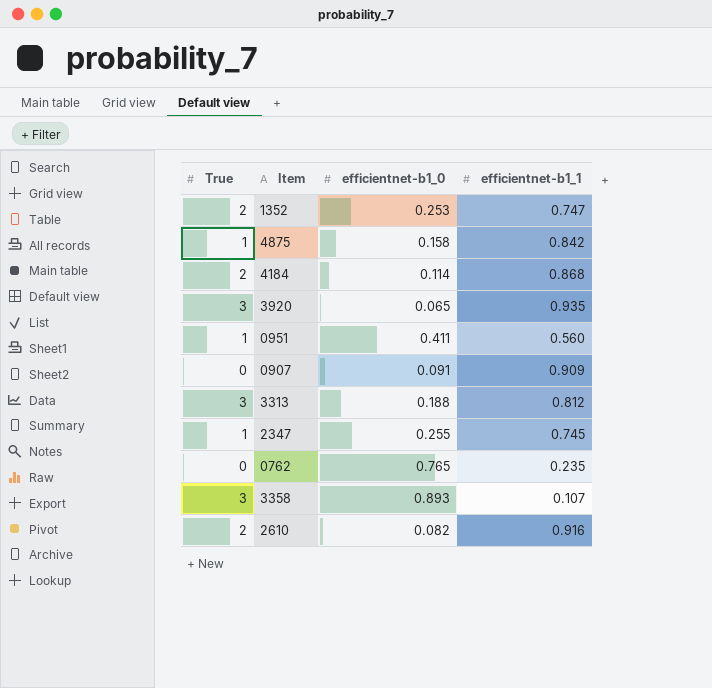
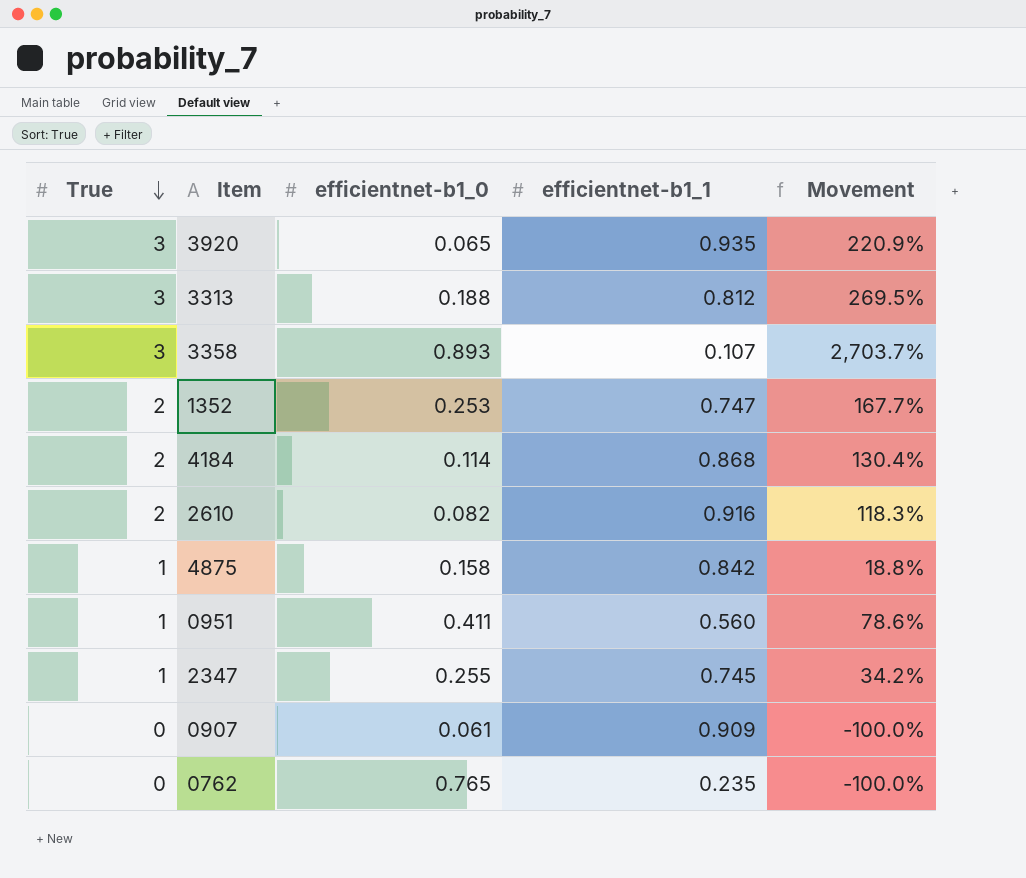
row order: none -> True descending
column Movement | formula: none -> ([True] - [efficientnet-b1_1]) / [efficientnet-b1_1]
0907 | efficientnet-b1_0: 0.091 -> 0.061

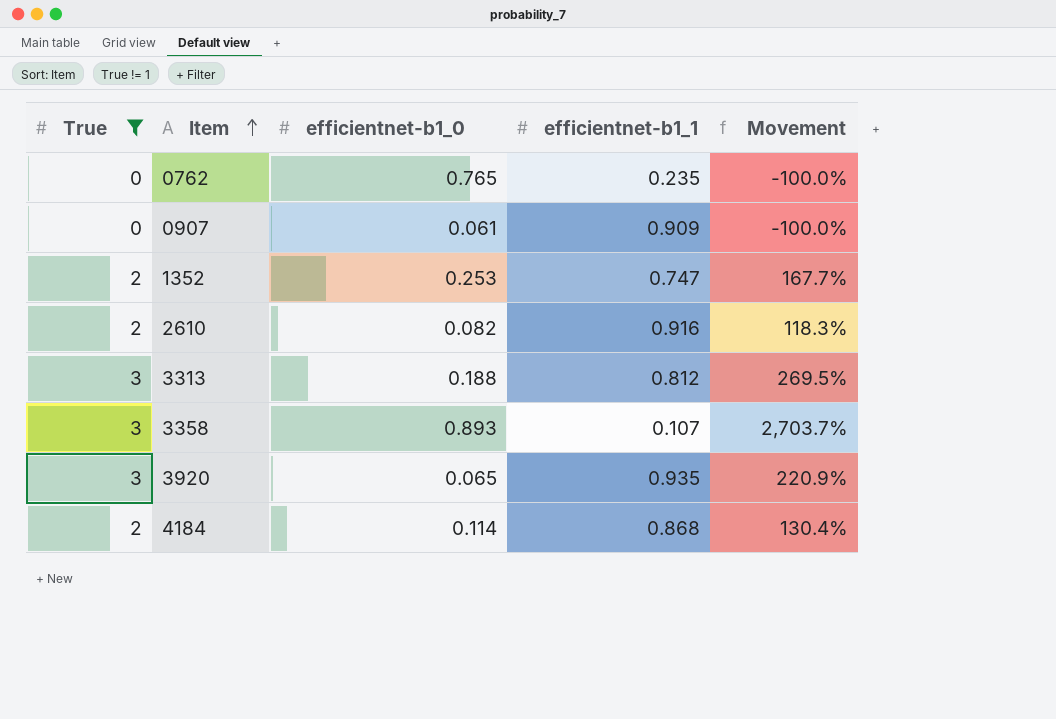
filter: none -> True != 1
row order: True descending -> Item ascending

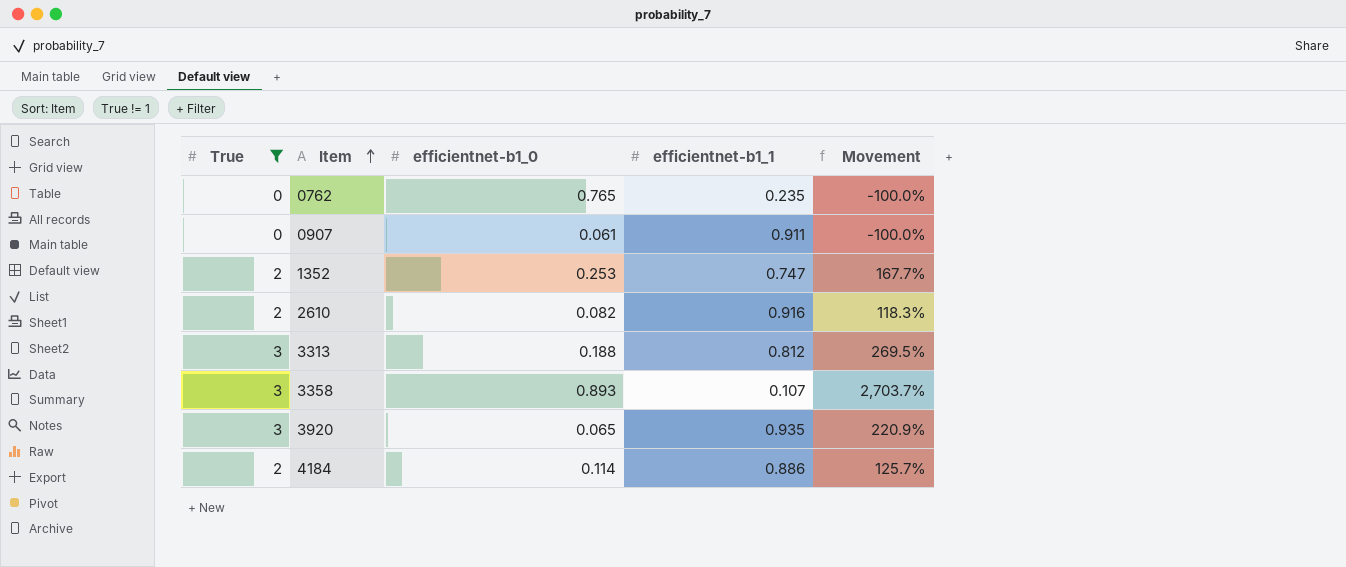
0907 | efficientnet-b1_1: 0.909 -> 0.911
4184 | efficientnet-b1_1: 0.868 -> 0.886
4184 | Movement: 130.4% -> 125.7%

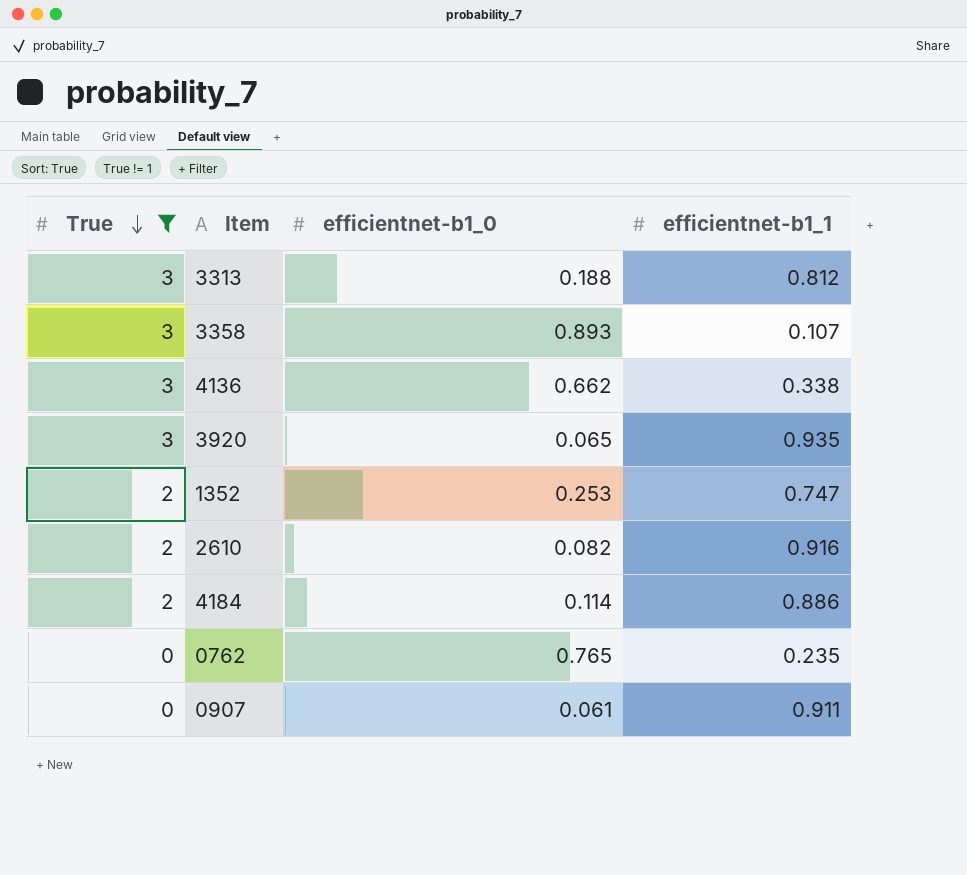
row order: Item ascending -> True descending
column Movement | formula: ([True] - [efficientnet-b1_1]) / [efficientnet-b1_1] -> none
row 4136: none -> 3 | 0.662 | 0.338

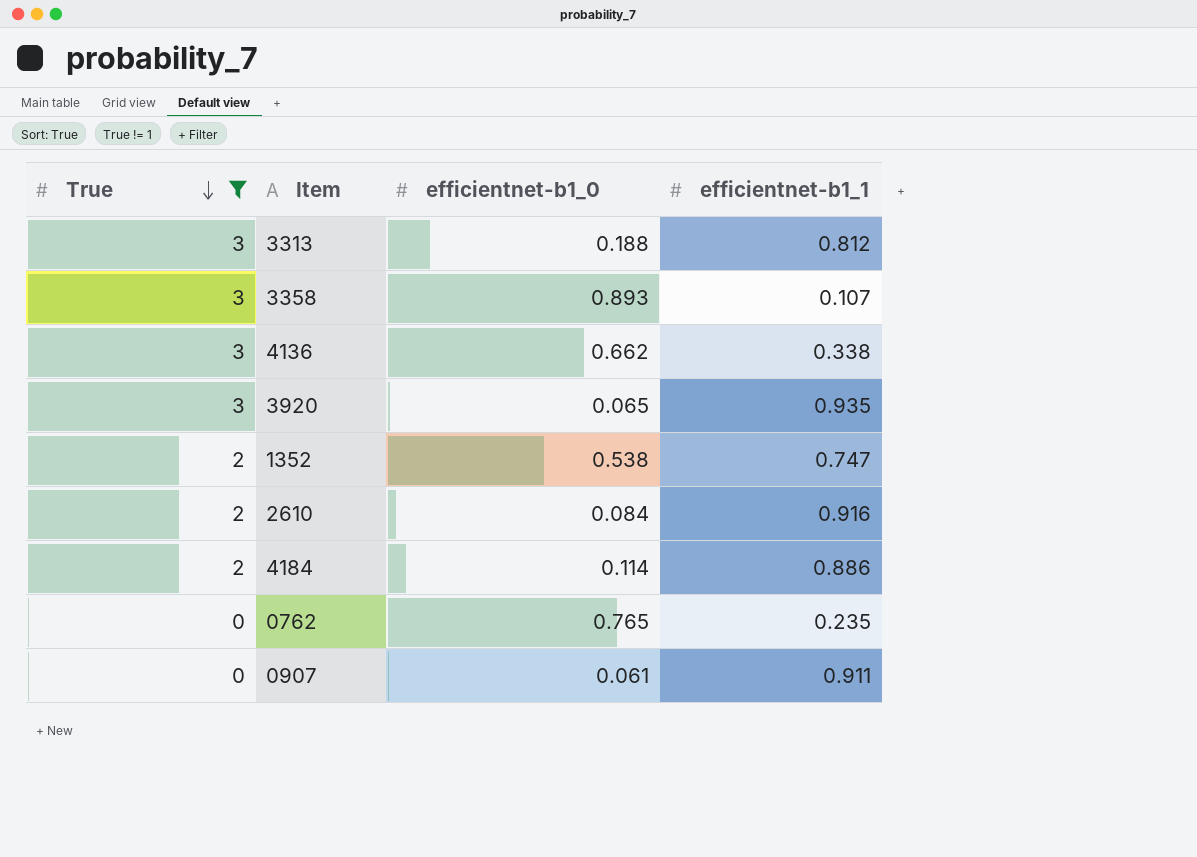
1352 | efficientnet-b1_0: 0.253 -> 0.538
2610 | efficientnet-b1_0: 0.082 -> 0.084

